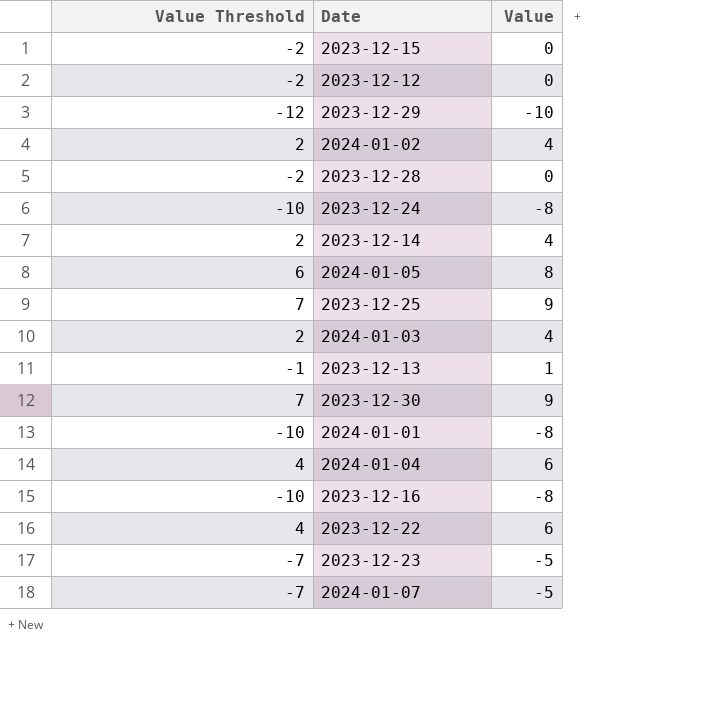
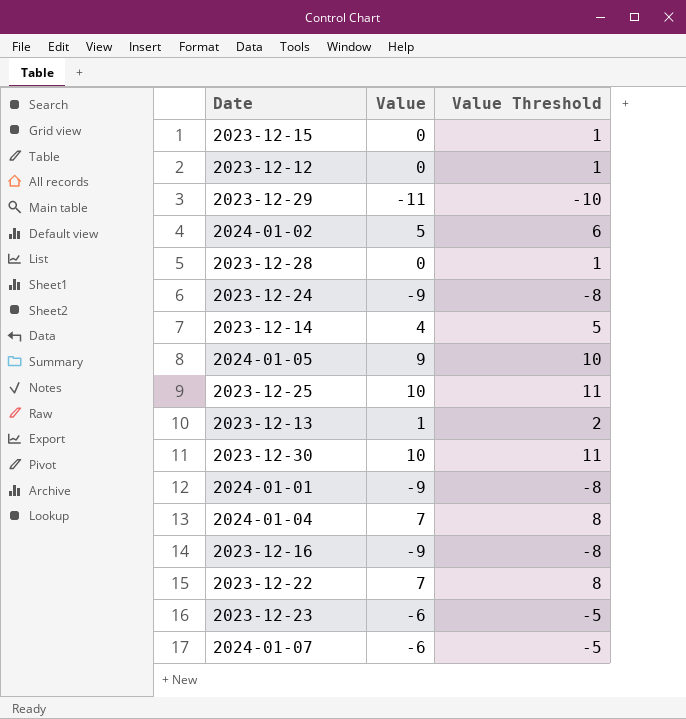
column Value Threshold | formula: [Value] - 2 -> [Value] + 1
column Value Threshold | position: 1 -> 3
row 2024-01-03: 2 | 4 -> none
2023-12-29 | Value: -10 -> -11
2024-01-02 | Value: 4 -> 5
2023-12-24 | Value: -8 -> -9
2024-01-05 | Value: 8 -> 9
2023-12-25 | Value: 9 -> 10
2023-12-30 | Value: 9 -> 10
2024-01-01 | Value: -8 -> -9
2024-01-04 | Value: 6 -> 7
2023-12-16 | Value: -8 -> -9
2023-12-22 | Value: 6 -> 7
2023-12-23 | Value: -5 -> -6
2024-01-07 | Value: -5 -> -6

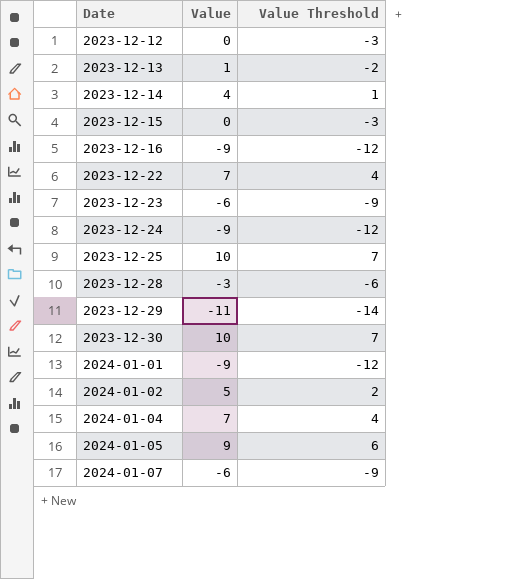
row order: none -> Date ascending
column Value Threshold | formula: [Value] + 1 -> [Value] - 3
2023-12-28 | Value: 0 -> -3

